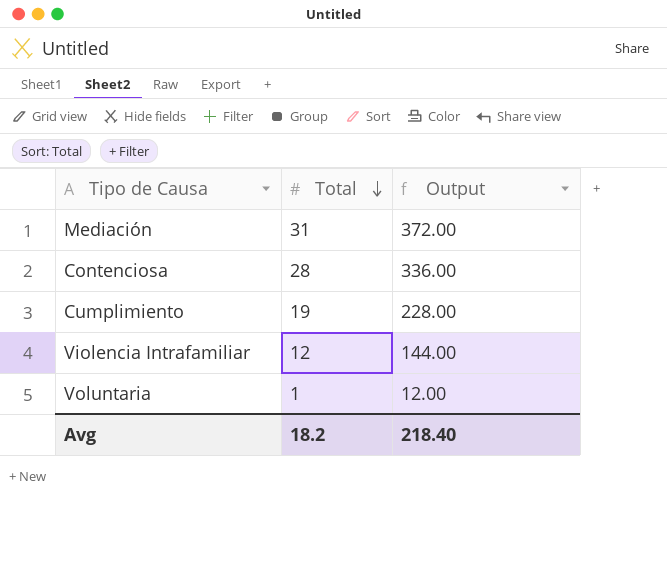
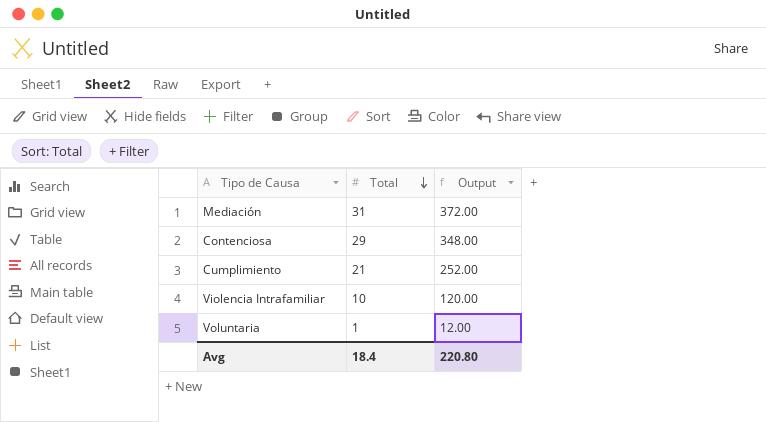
Contenciosa | Total: 28 -> 29
Contenciosa | Output: 336.00 -> 348.00
Cumplimiento | Total: 19 -> 21
Cumplimiento | Output: 228.00 -> 252.00
Violencia Intrafamiliar | Total: 12 -> 10
Violencia Intrafamiliar | Output: 144.00 -> 120.00
Avg | Total: 18.2 -> 18.4
Avg | Output: 218.40 -> 220.80

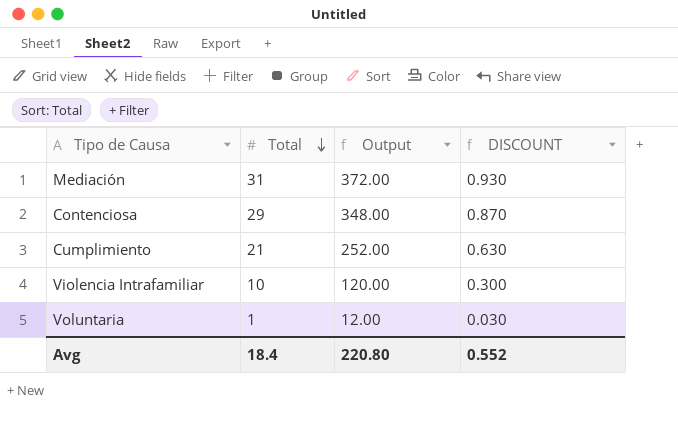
column DISCOUNT | formula: none -> [Total] * 0.03

